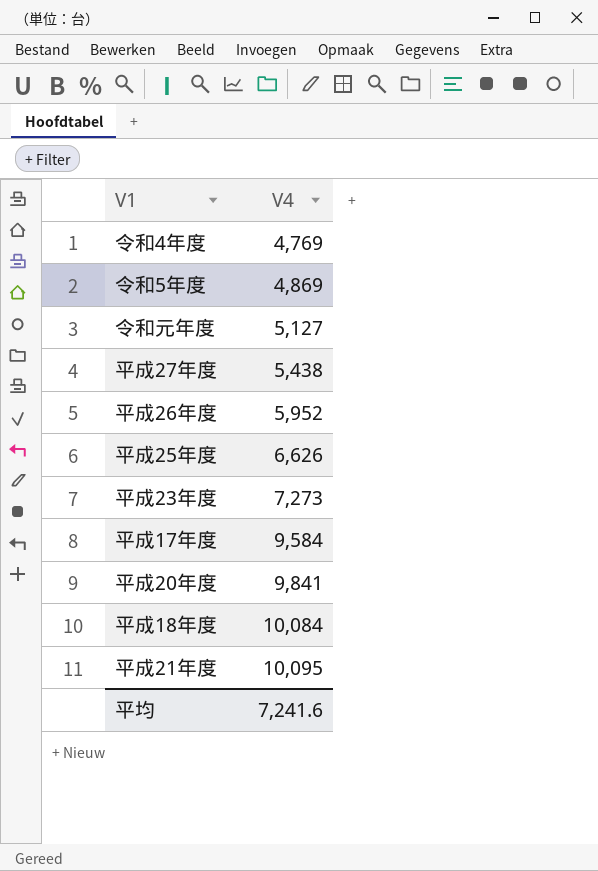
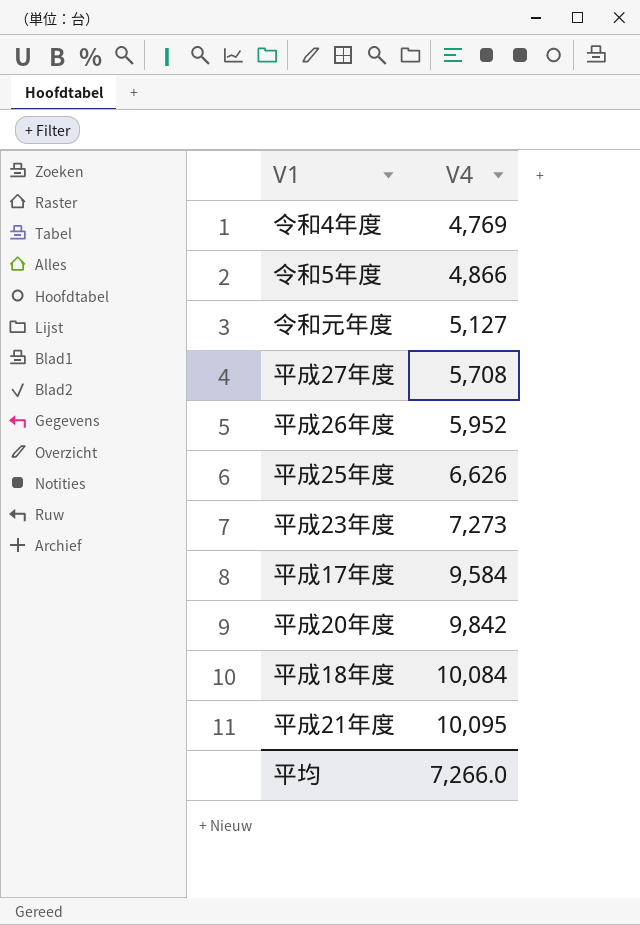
令和5年度 | V4: 4,869 -> 4,866
平成27年度 | V4: 5,438 -> 5,708
平成20年度 | V4: 9,841 -> 9,842
平均 | V4: 7,241.6 -> 7,266.0

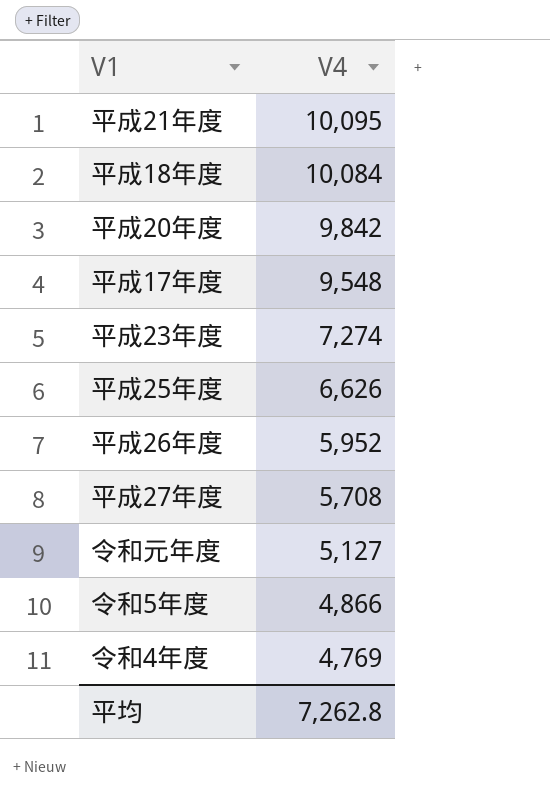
row order: V4 ascending -> V4 descending
平成17年度 | V4: 9,584 -> 9,548
平成23年度 | V4: 7,273 -> 7,274
平均 | V4: 7,266.0 -> 7,262.8

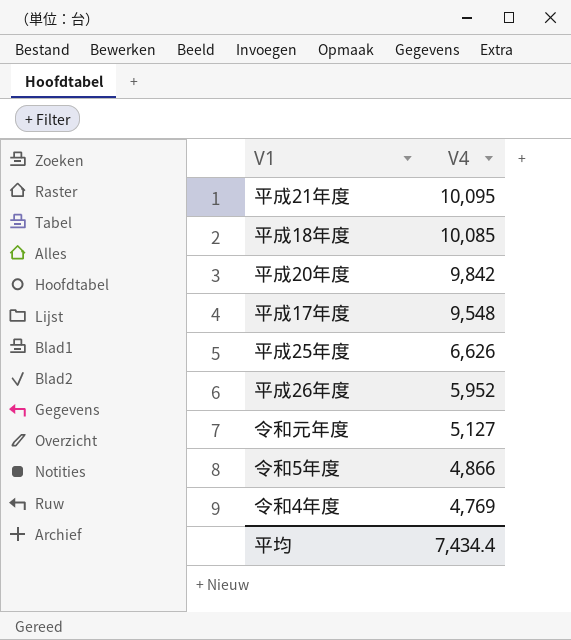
row 平成23年度: 7,274 -> none
row 平成27年度: 5,708 -> none
平成18年度 | V4: 10,084 -> 10,085
平均 | V4: 7,262.8 -> 7,434.4

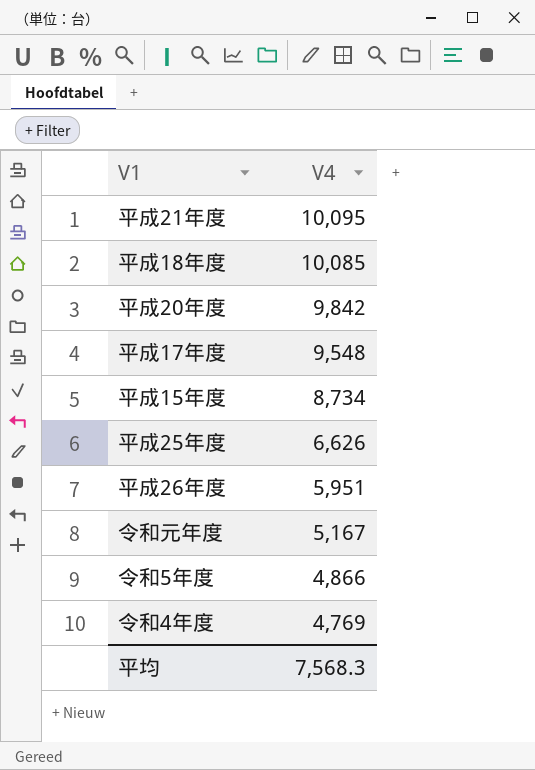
row 平成15年度: none -> 8,734
平成26年度 | V4: 5,952 -> 5,951
令和元年度 | V4: 5,127 -> 5,167
平均 | V4: 7,434.4 -> 7,568.3

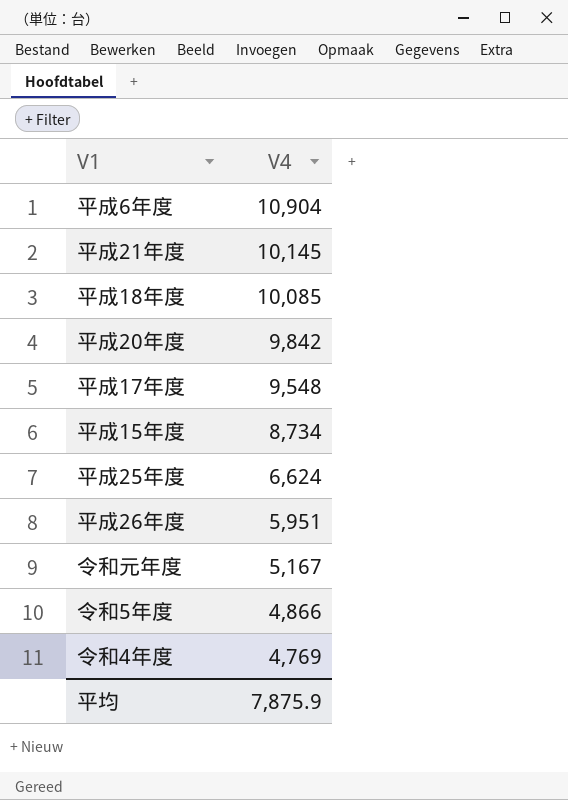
row 平成6年度: none -> 10,904
平成21年度 | V4: 10,095 -> 10,145
平成25年度 | V4: 6,626 -> 6,624
平均 | V4: 7,568.3 -> 7,875.9

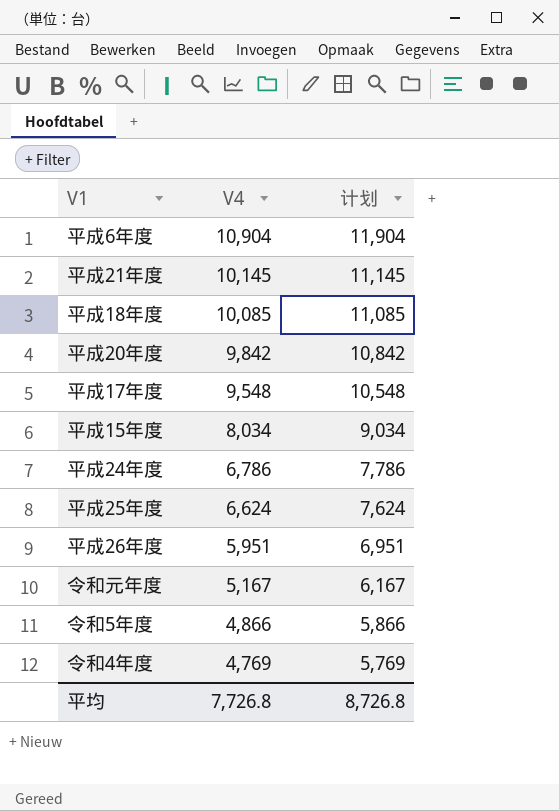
column 计划 | formula: none -> [V4] + 1000
平成15年度 | V4: 8,734 -> 8,034
row 平成24年度: none -> 6,786 | 7,786
平均 | V4: 7,875.9 -> 7,726.8

